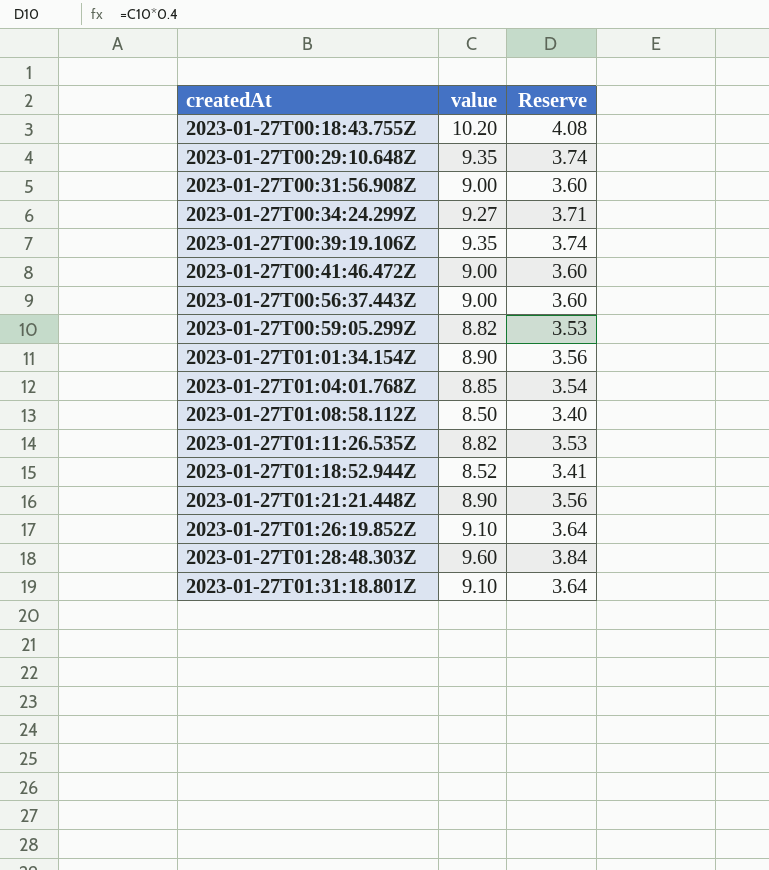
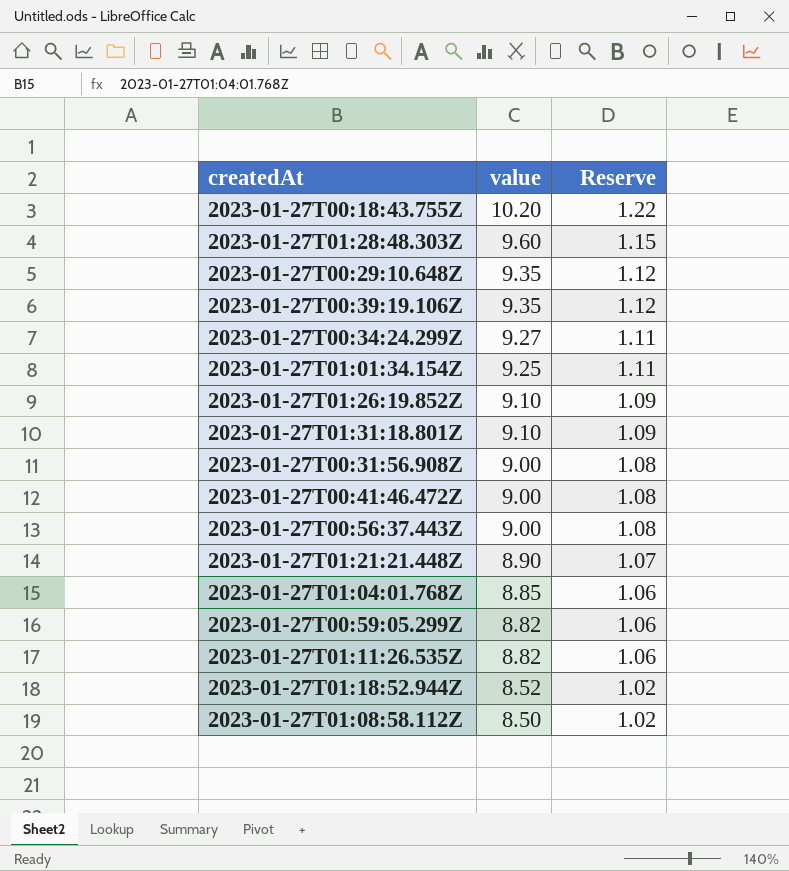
row order: createdAt ascending -> value descending
column Reserve | formula: [value] * 0.4 -> [value] * 0.12
2023-01-27T01:01:34.154Z | value: 8.90 -> 9.25

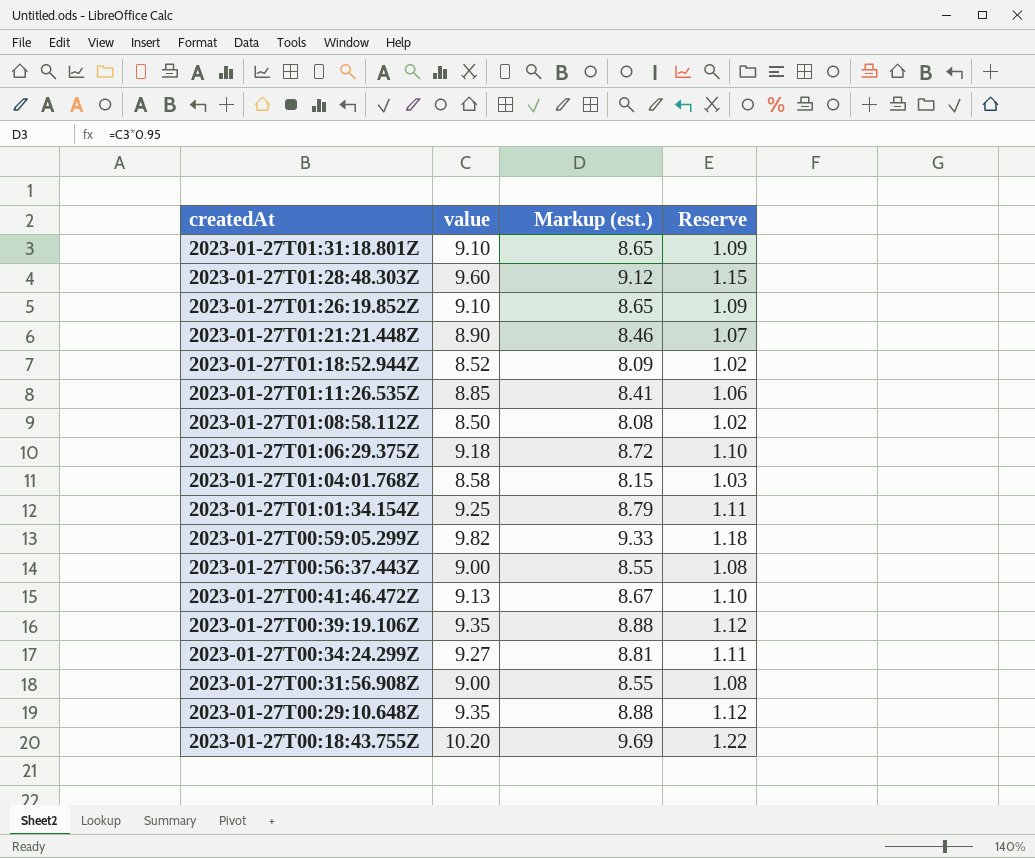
row order: value descending -> createdAt descending
column Markup (est.) | formula: none -> [value] * 0.95
2023-01-27T01:11:26.535Z | value: 8.82 -> 8.85
row 2023-01-27T01:06:29.375Z: none -> 9.18 | 8.72 | 1.10
2023-01-27T01:04:01.768Z | value: 8.85 -> 8.58
2023-01-27T01:04:01.768Z | Reserve: 1.06 -> 1.03
2023-01-27T00:59:05.299Z | value: 8.82 -> 9.82
2023-01-27T00:59:05.299Z | Reserve: 1.06 -> 1.18
2023-01-27T00:41:46.472Z | value: 9.00 -> 9.13
2023-01-27T00:41:46.472Z | Reserve: 1.08 -> 1.10

